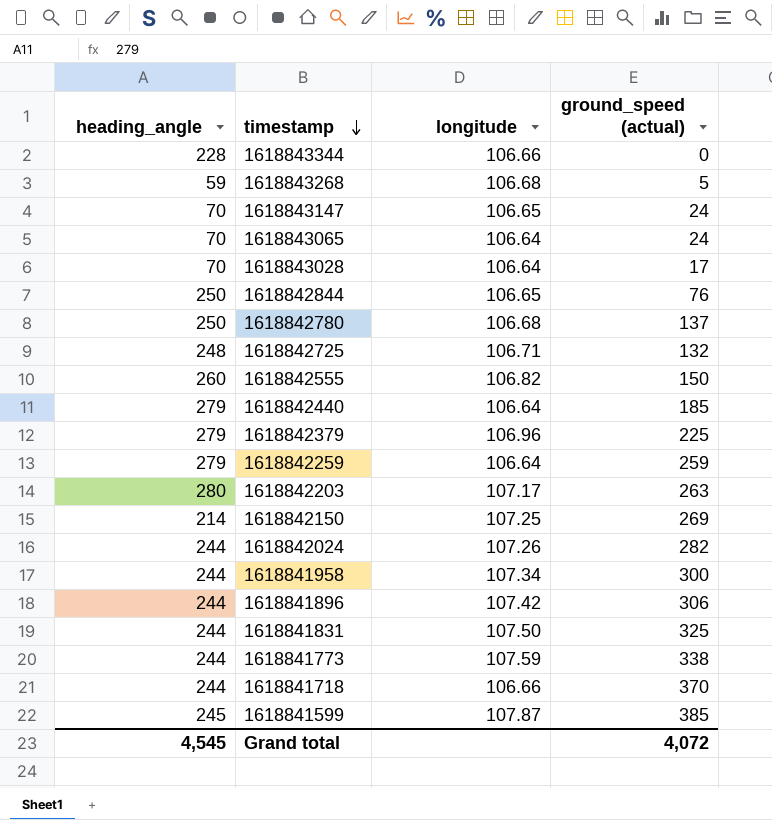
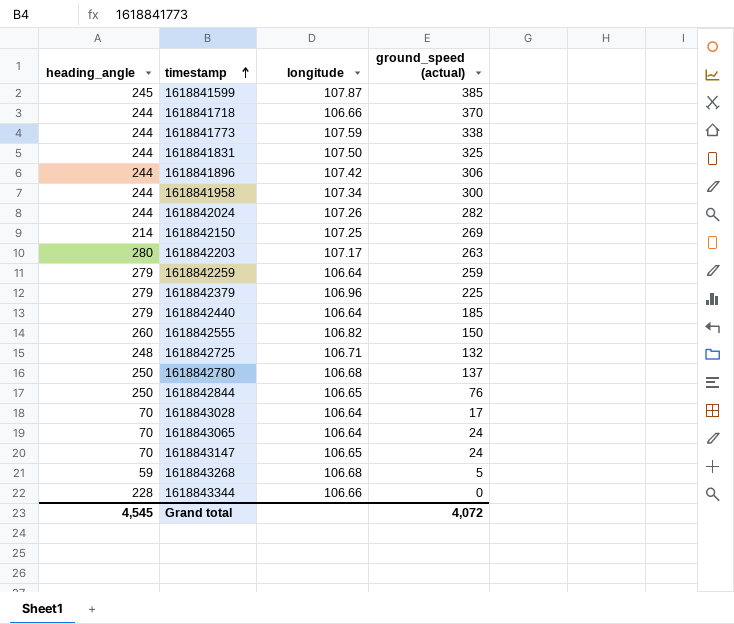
row order: timestamp descending -> timestamp ascending

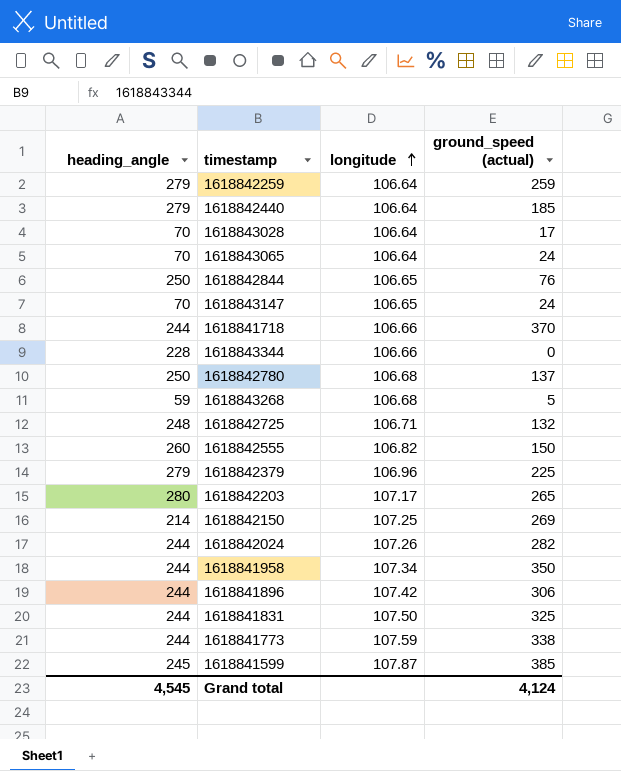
row order: timestamp ascending -> longitude ascending
1618842203 | ground_speed (actual): 263 -> 265
1618841958 | ground_speed (actual): 300 -> 350
Grand total | ground_speed (actual): 4,072 -> 4,124

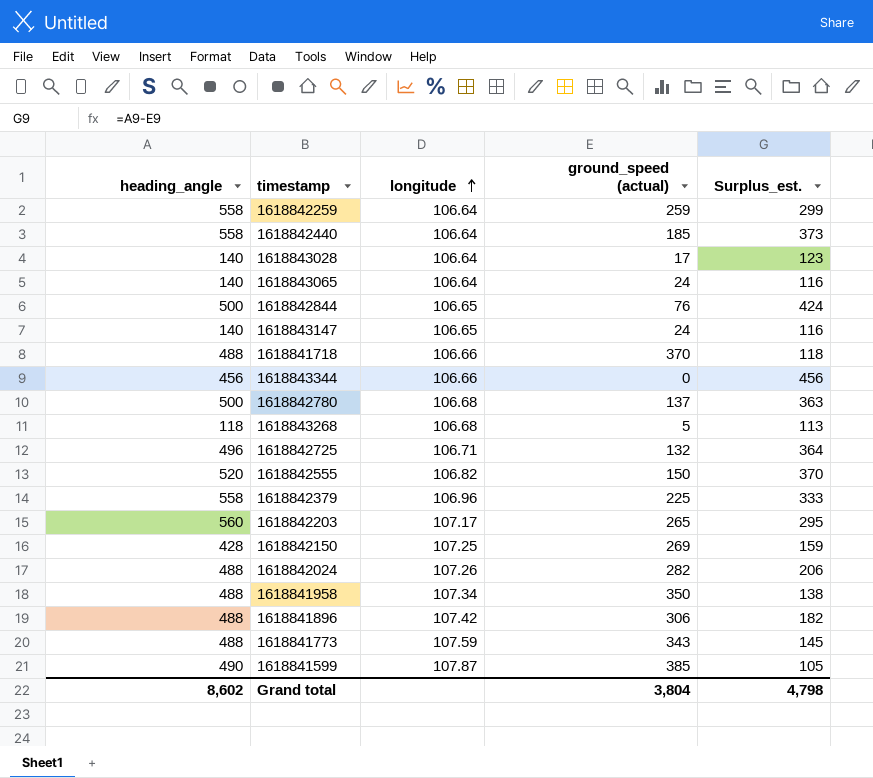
column Surplus_est. | formula: none -> [heading_angle] - [ground_speed (actual)]
row 1618841831: 244 | 107.50 | 325 -> none
1618842259 | heading_angle: 279 -> 558
1618842440 | heading_angle: 279 -> 558
1618843028 | heading_angle: 70 -> 140
1618843065 | heading_angle: 70 -> 140
1618842844 | heading_angle: 250 -> 500
1618843147 | heading_angle: 70 -> 140
1618841718 | heading_angle: 244 -> 488
1618843344 | heading_angle: 228 -> 456
1618842780 | heading_angle: 250 -> 500
1618843268 | heading_angle: 59 -> 118
1618842725 | heading_angle: 248 -> 496
1618842555 | heading_angle: 260 -> 520
1618842379 | heading_angle: 279 -> 558
1618842203 | heading_angle: 280 -> 560
1618842150 | heading_angle: 214 -> 428
1618842024 | heading_angle: 244 -> 488
1618841958 | heading_angle: 244 -> 488
1618841896 | heading_angle: 244 -> 488
1618841773 | heading_angle: 244 -> 488
1618841773 | ground_speed (actual): 338 -> 343
1618841599 | heading_angle: 245 -> 490
Grand total | heading_angle: 4,545 -> 8,602
Grand total | ground_speed (actual): 4,124 -> 3,804

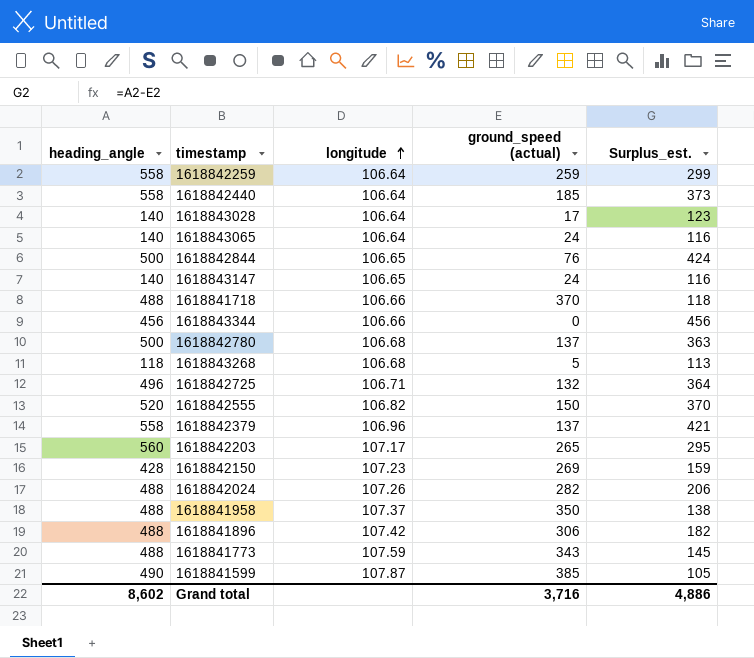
1618842379 | ground_speed (actual): 225 -> 137
1618842379 | Surplus_est.: 333 -> 421
1618842150 | longitude: 107.25 -> 107.23
1618841958 | longitude: 107.34 -> 107.37
Grand total | ground_speed (actual): 3,804 -> 3,716
Grand total | Surplus_est.: 4,798 -> 4,886

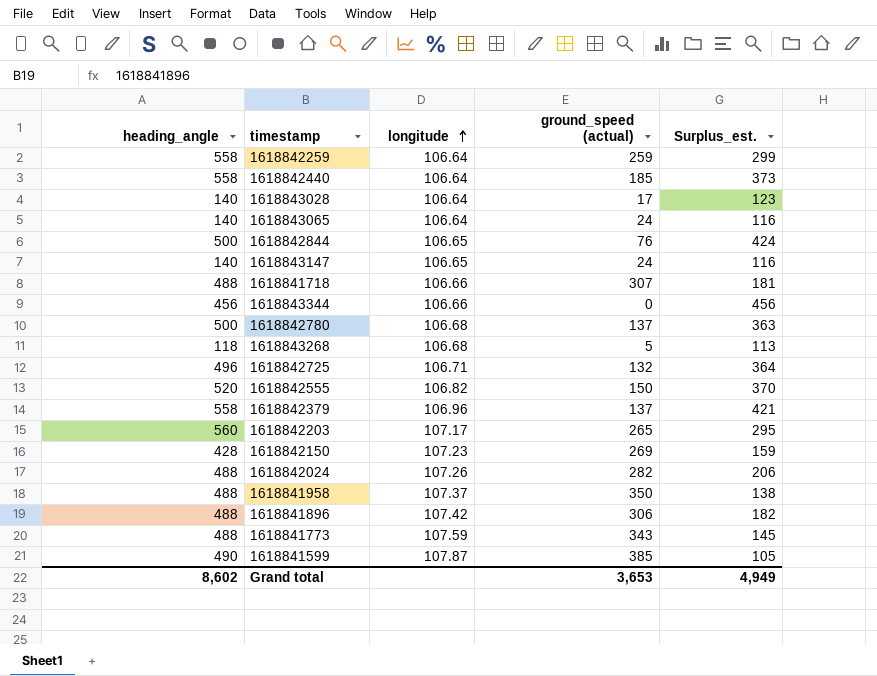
1618841718 | ground_speed (actual): 370 -> 307
1618841718 | Surplus_est.: 118 -> 181
Grand total | ground_speed (actual): 3,716 -> 3,653
Grand total | Surplus_est.: 4,886 -> 4,949

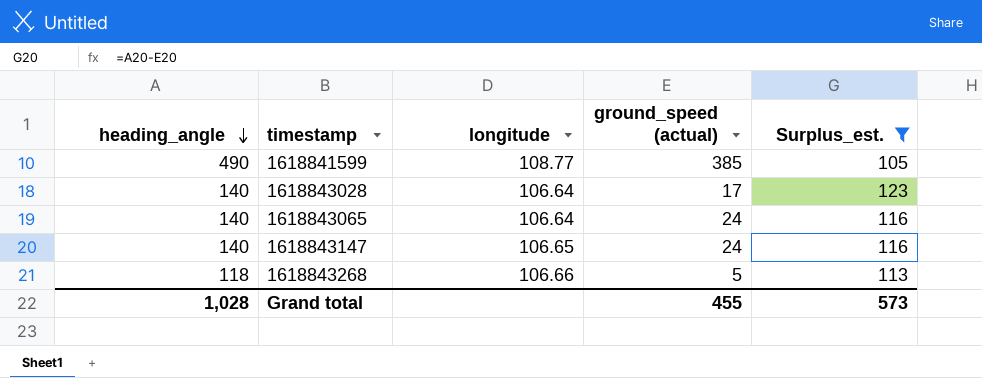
filter: none -> Surplus_est. <= 123
row order: longitude ascending -> heading_angle descending
1618841599 | longitude: 107.87 -> 108.77
1618843268 | longitude: 106.68 -> 106.66
Grand total | heading_angle: 8,602 -> 1,028
Grand total | ground_speed (actual): 3,653 -> 455
Grand total | Surplus_est.: 4,949 -> 573

